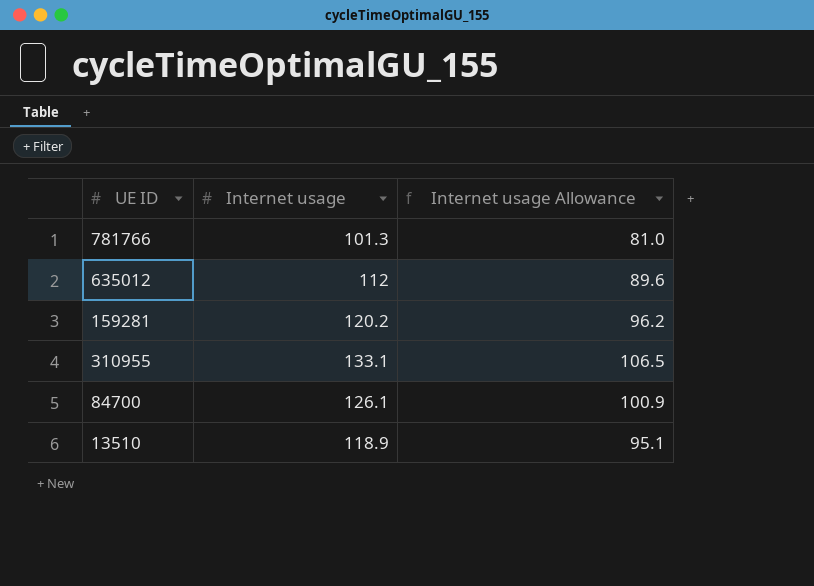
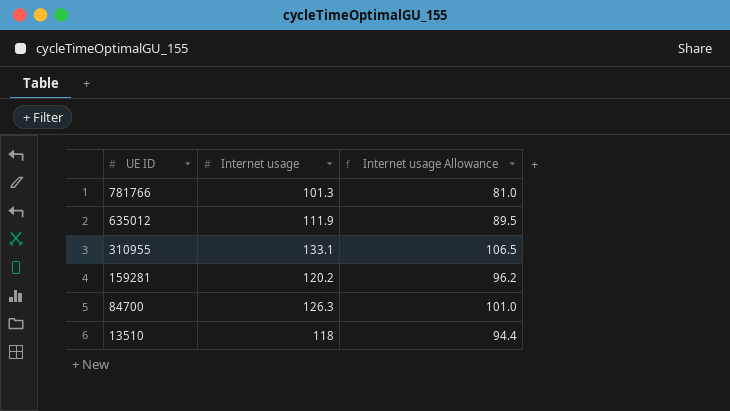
row order: none -> UE ID descending
635012 | Internet usage: 112 -> 111.9
635012 | Internet usage Allowance: 89.6 -> 89.5
84700 | Internet usage: 126.1 -> 126.3
84700 | Internet usage Allowance: 100.9 -> 101.0
13510 | Internet usage: 118.9 -> 118
13510 | Internet usage Allowance: 95.1 -> 94.4

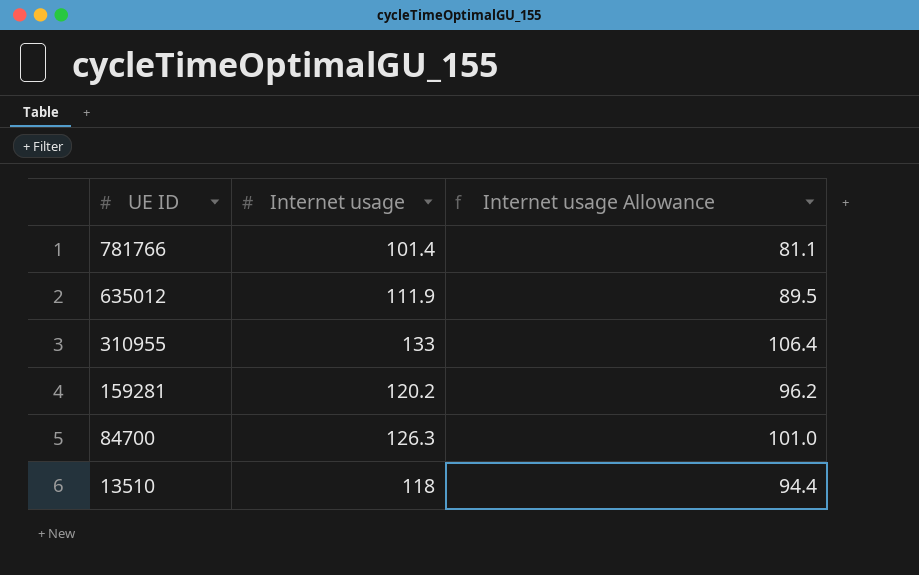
781766 | Internet usage: 101.3 -> 101.4
781766 | Internet usage Allowance: 81.0 -> 81.1
310955 | Internet usage: 133.1 -> 133
310955 | Internet usage Allowance: 106.5 -> 106.4

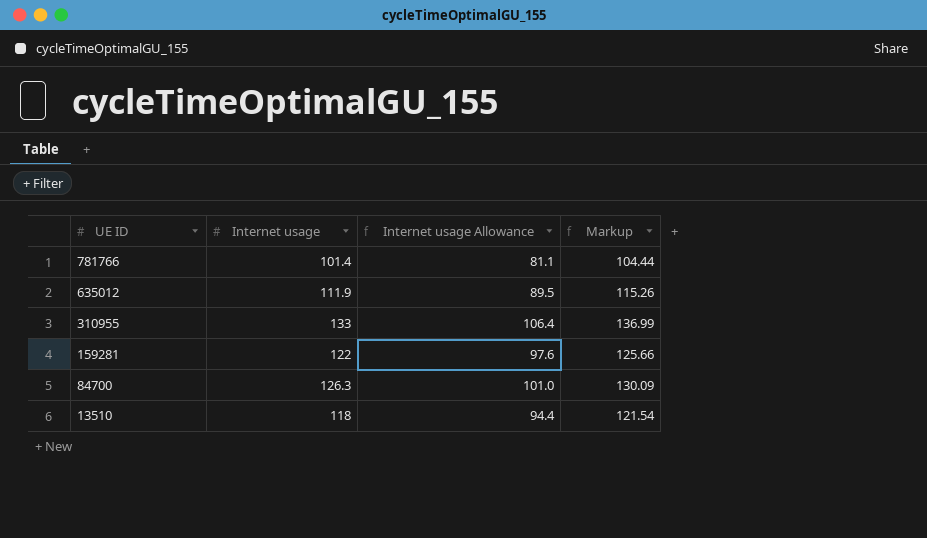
column Markup | formula: none -> [Internet usage] * 1.03
159281 | Internet usage: 120.2 -> 122
159281 | Internet usage Allowance: 96.2 -> 97.6

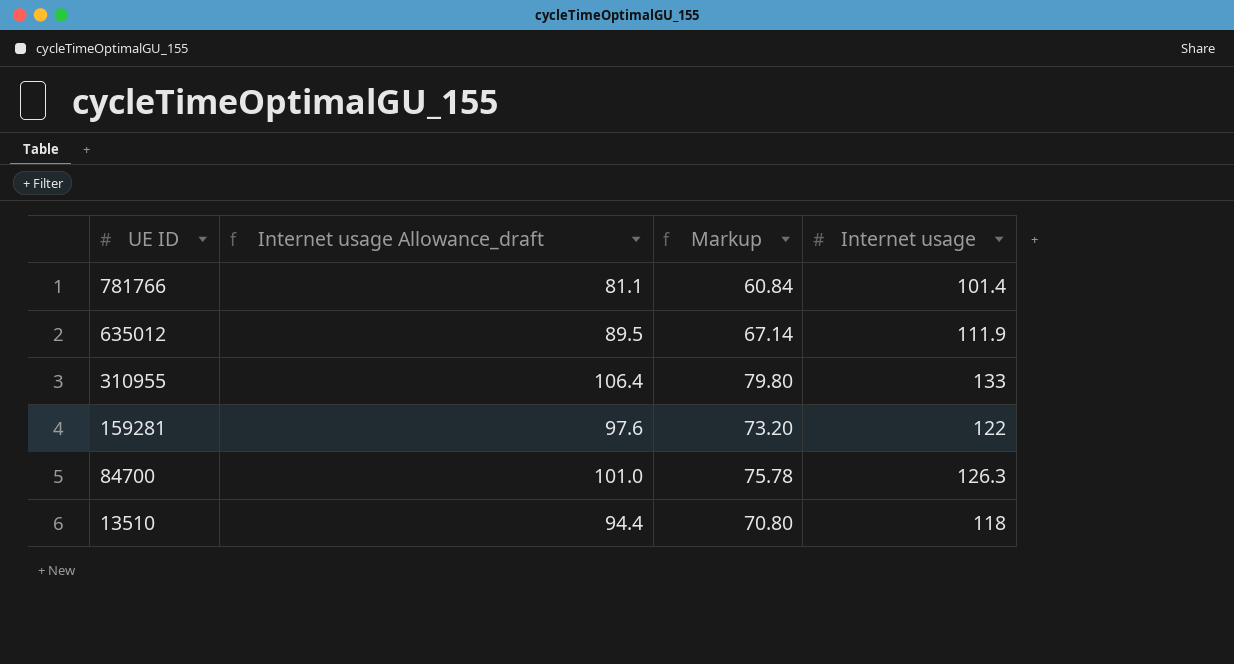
column name: Internet usage Allowance -> Internet usage Allowance_draft
column Markup | formula: [Internet usage] * 1.03 -> [Internet usage] * 0.6
column Internet usage | position: 2 -> 4

